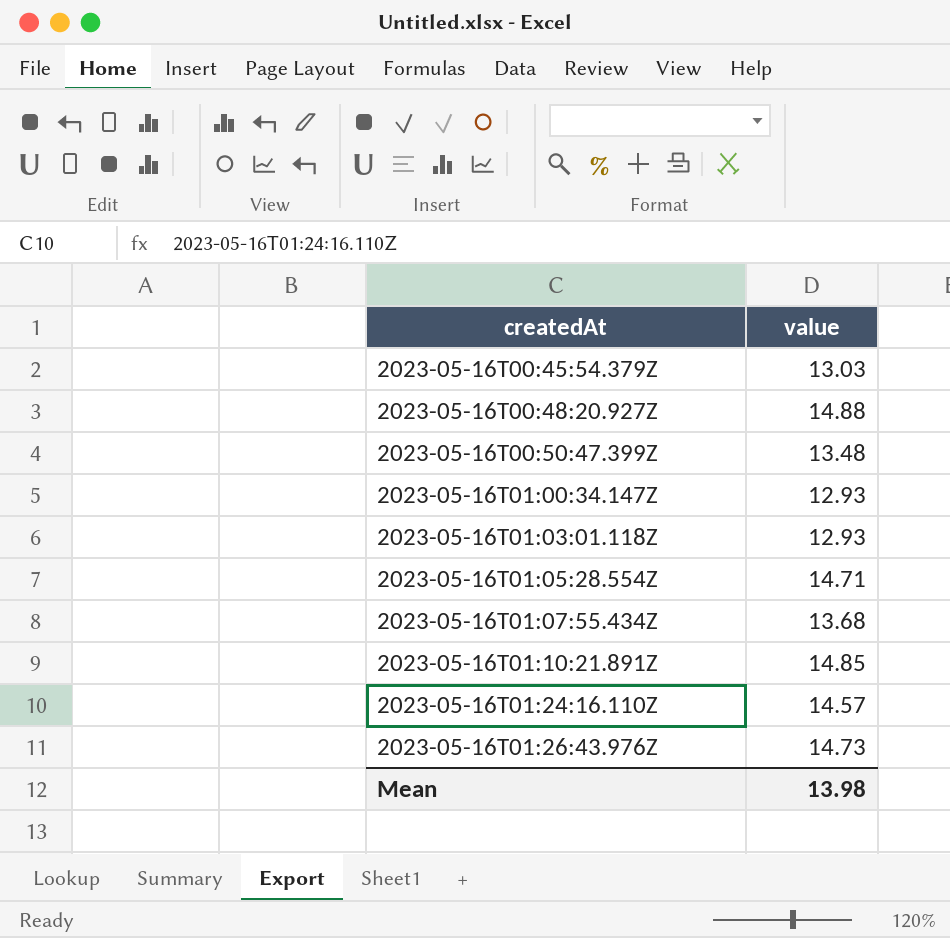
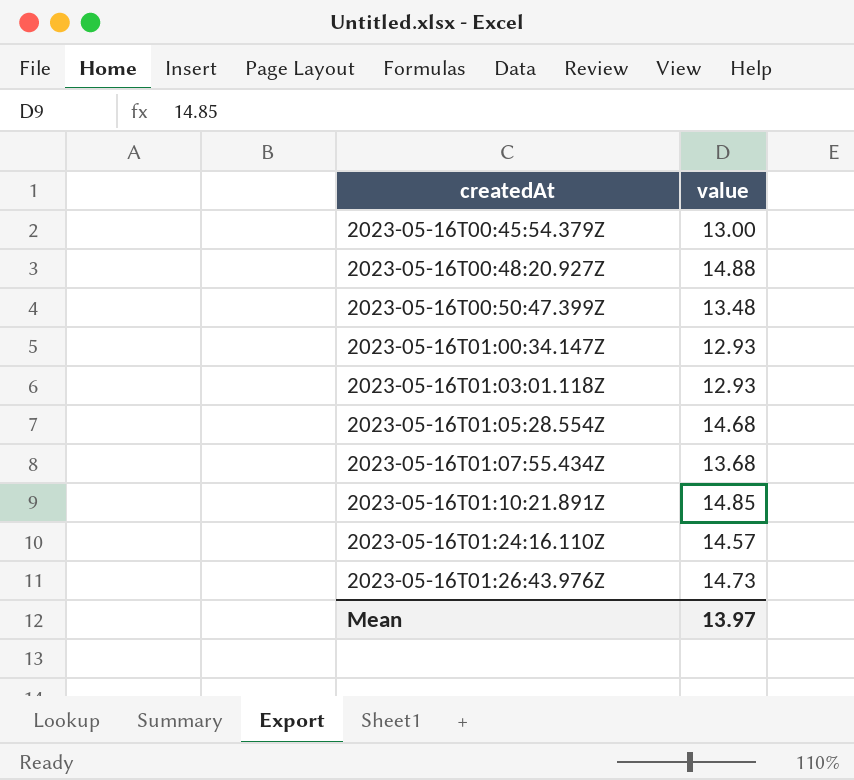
2023-05-16T00:45:54.379Z | value: 13.03 -> 13.00
2023-05-16T01:05:28.554Z | value: 14.71 -> 14.68
Mean | value: 13.98 -> 13.97

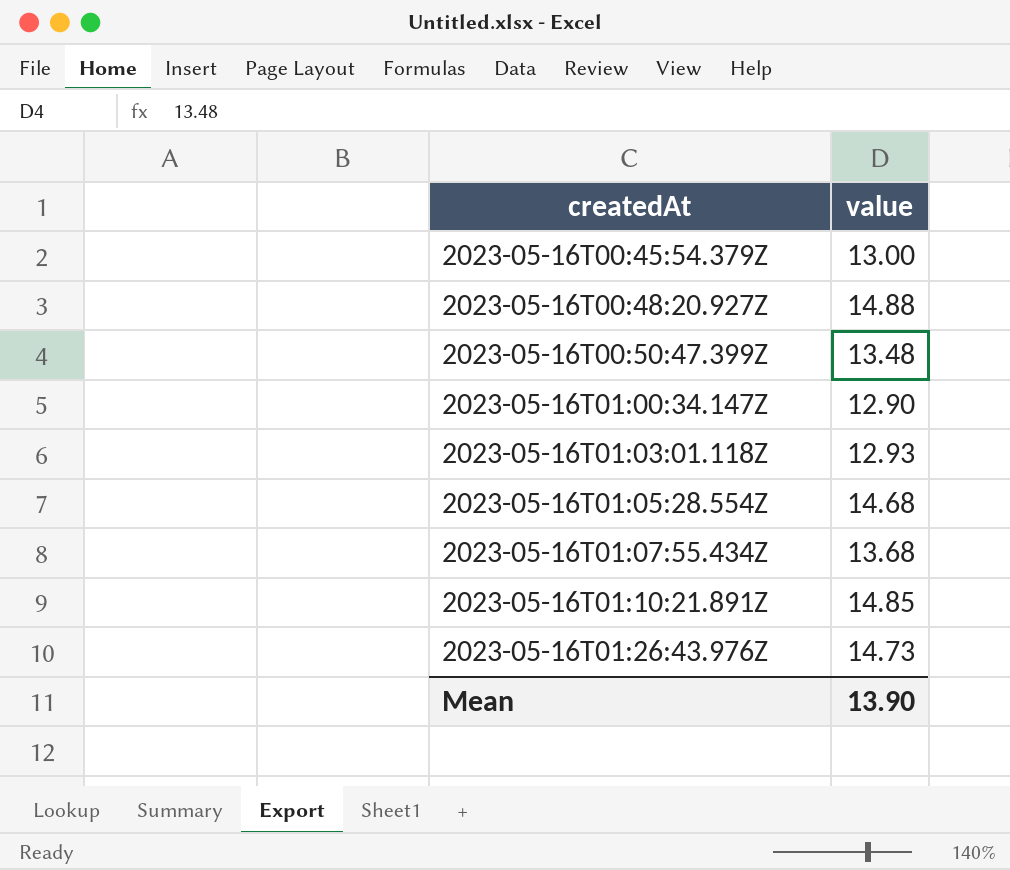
row 2023-05-16T01:24:16.110Z: 14.57 -> none
2023-05-16T01:00:34.147Z | value: 12.93 -> 12.90
Mean | value: 13.97 -> 13.90

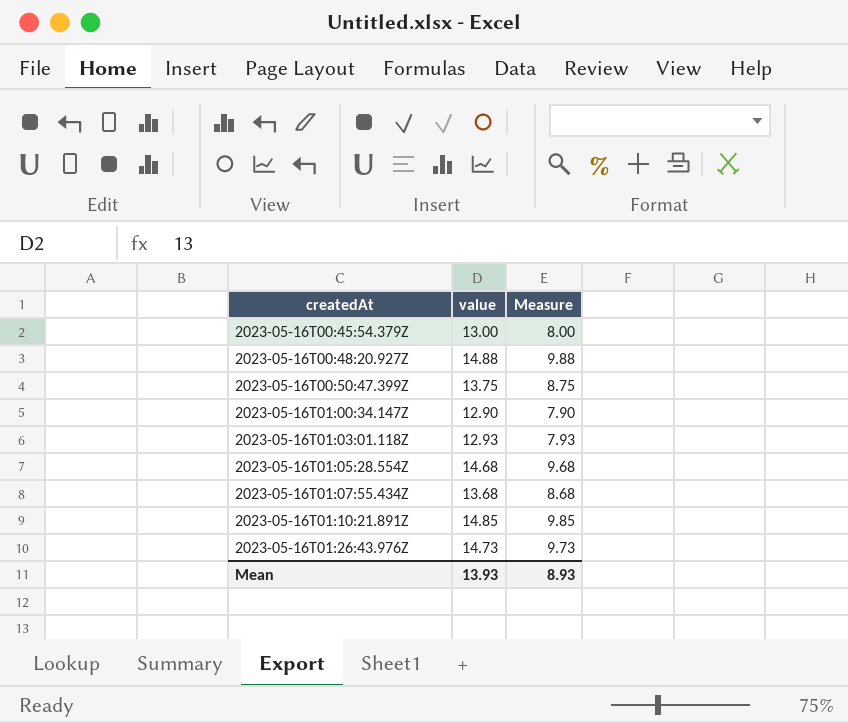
column Measure | formula: none -> [value] - 5
2023-05-16T00:50:47.399Z | value: 13.48 -> 13.75
Mean | value: 13.90 -> 13.93

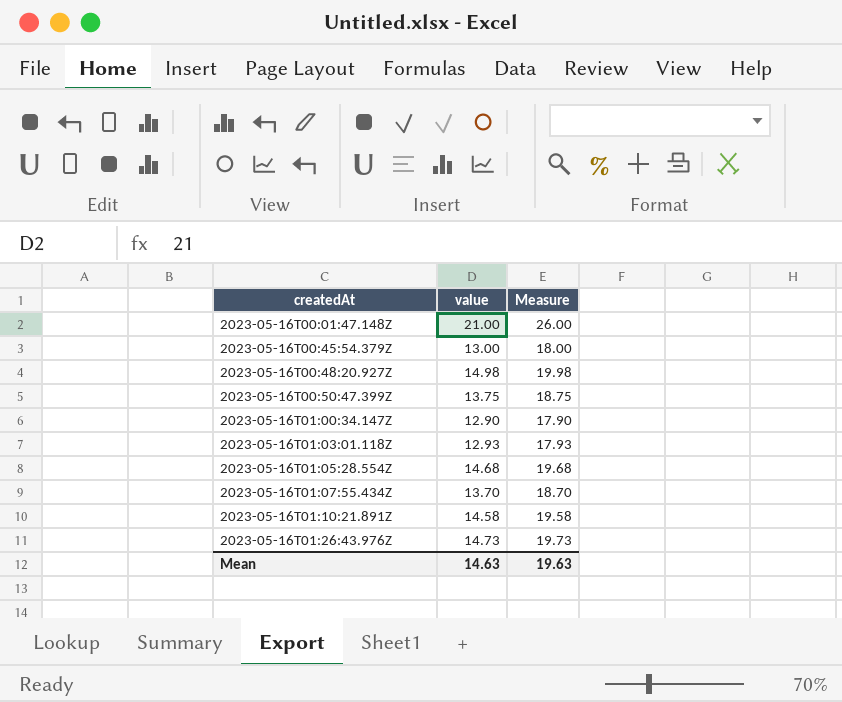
column Measure | formula: [value] - 5 -> [value] + 5
row 2023-05-16T00:01:47.148Z: none -> 21.00 | 26.00
2023-05-16T00:48:20.927Z | value: 14.88 -> 14.98
2023-05-16T01:07:55.434Z | value: 13.68 -> 13.70
2023-05-16T01:10:21.891Z | value: 14.85 -> 14.58
Mean | value: 13.93 -> 14.63
Mean | Measure: 8.93 -> 19.63

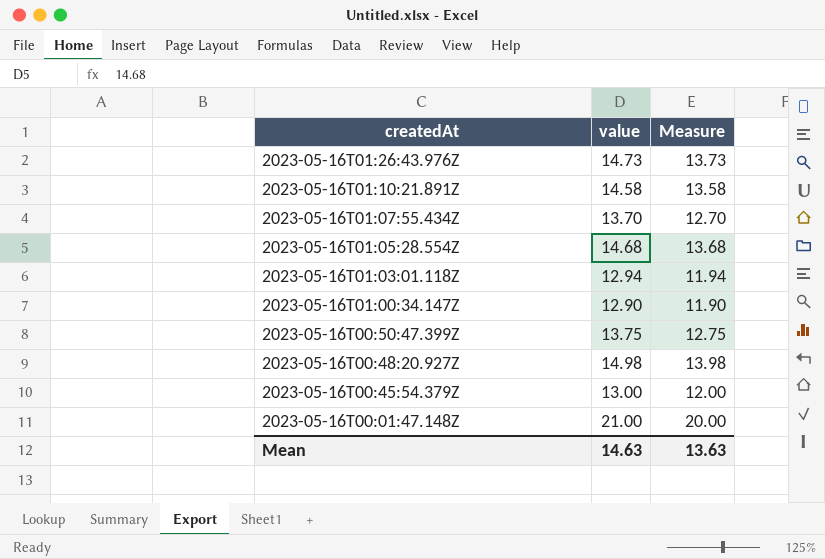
row order: createdAt ascending -> createdAt descending
column Measure | formula: [value] + 5 -> [value] - 1
2023-05-16T01:03:01.118Z | value: 12.93 -> 12.94
Mean | Measure: 19.63 -> 13.63

